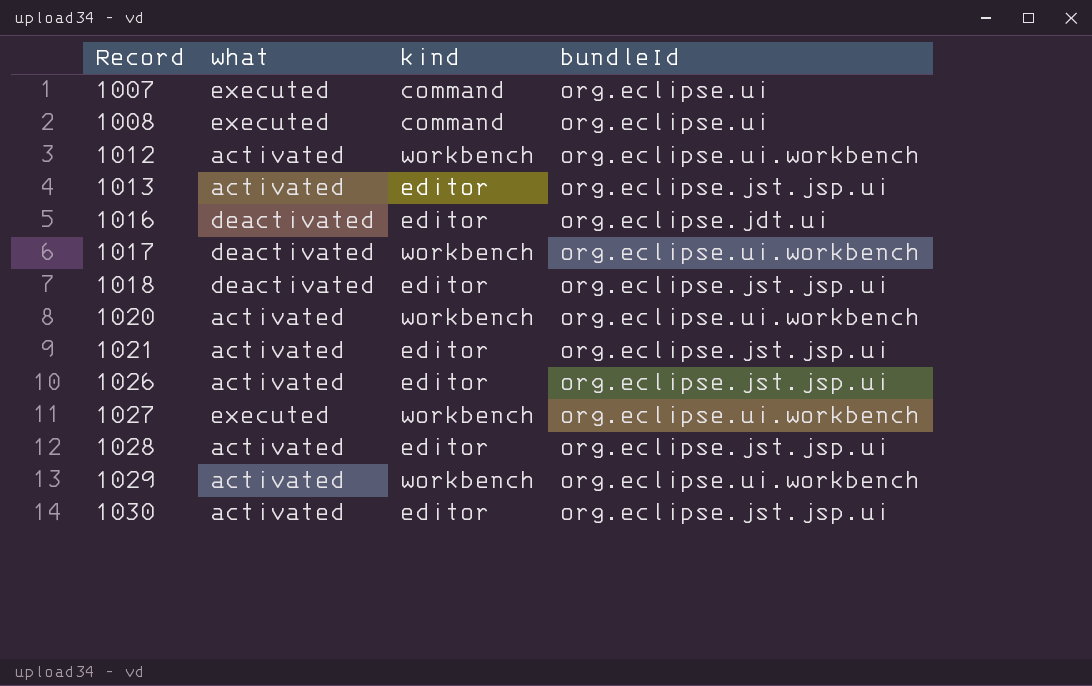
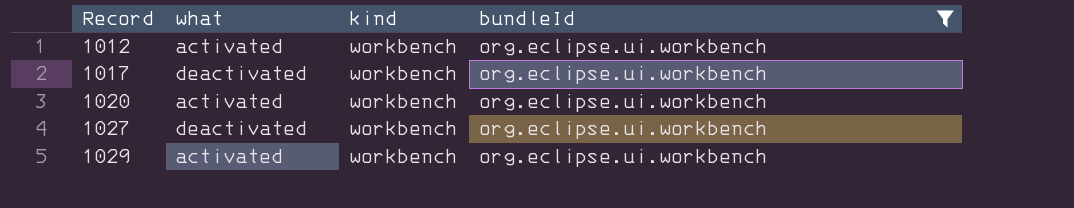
filter: none -> bundleId = org.eclipse.ui.workbench
1027 | what: executed -> deactivated

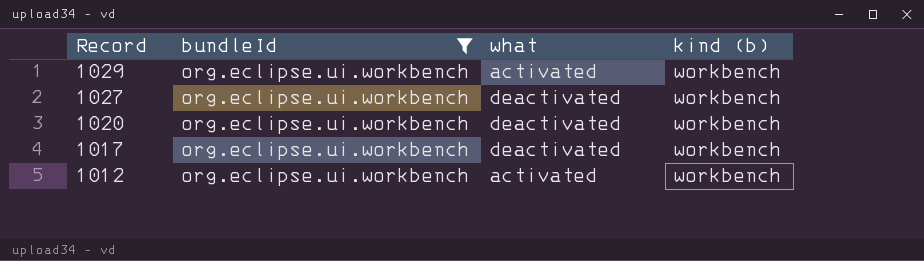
row order: Record ascending -> Record descending
column bundleId | position: 4 -> 2
column name: kind -> kind (b)
1020 | what: activated -> deactivated

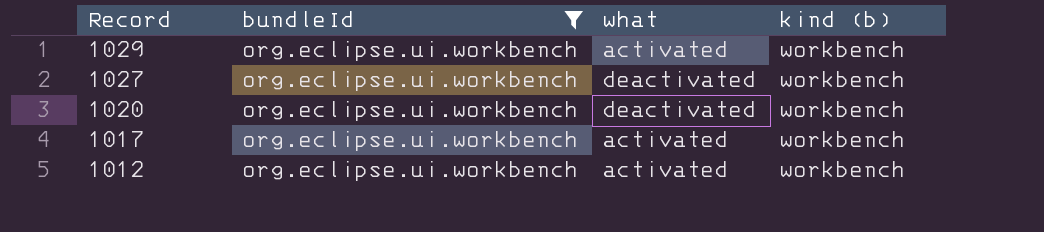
1017 | what: deactivated -> activated

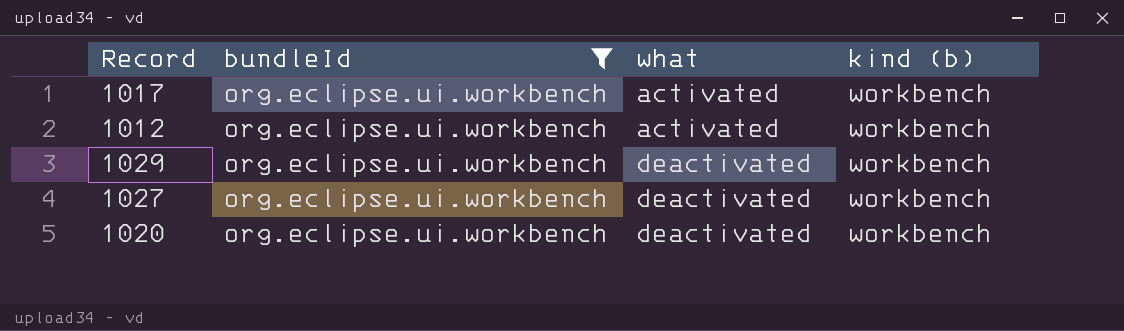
row order: Record descending -> what ascending
1029 | what: activated -> deactivated

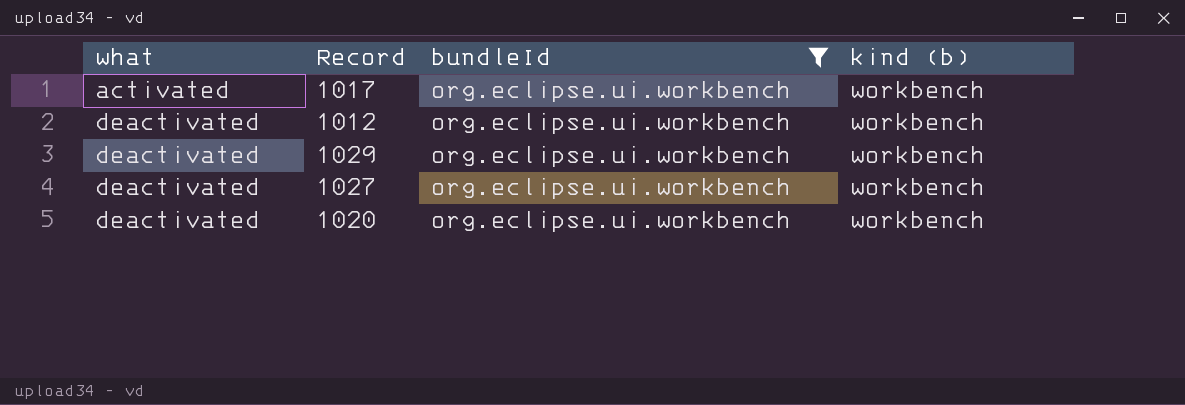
column what | position: 3 -> 1
1012 | what: activated -> deactivated

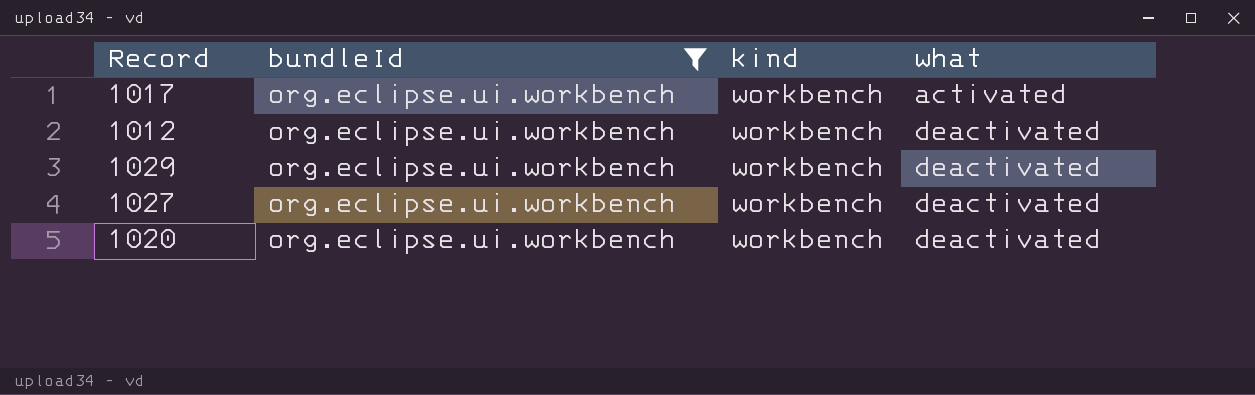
column name: kind (b) -> kind
column what | position: 1 -> 4

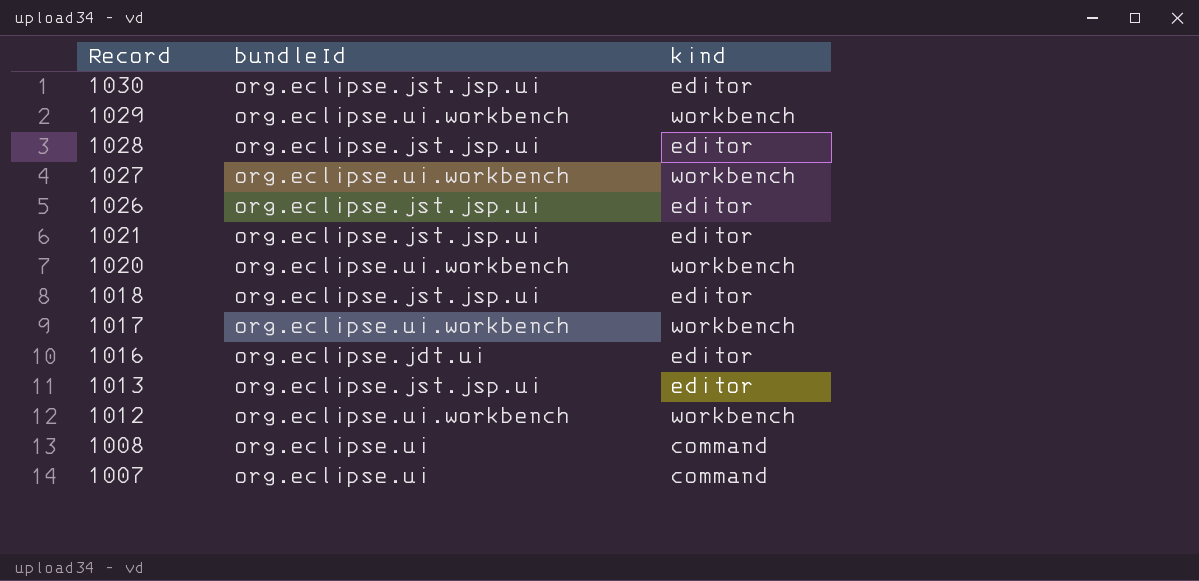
filter: bundleId = org.eclipse.ui.workbench -> none
row order: what ascending -> Record descending
column what | position: 4 -> none

